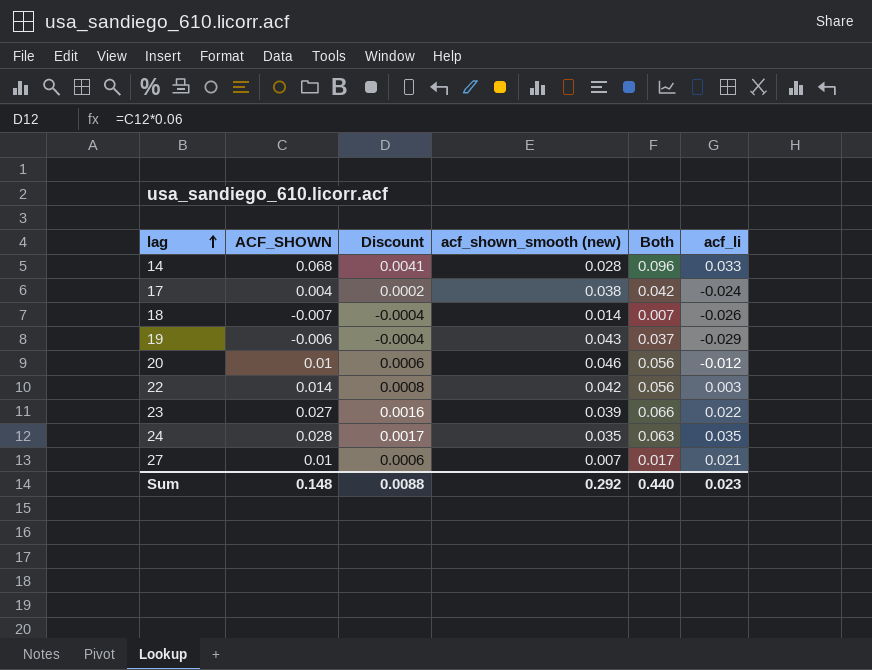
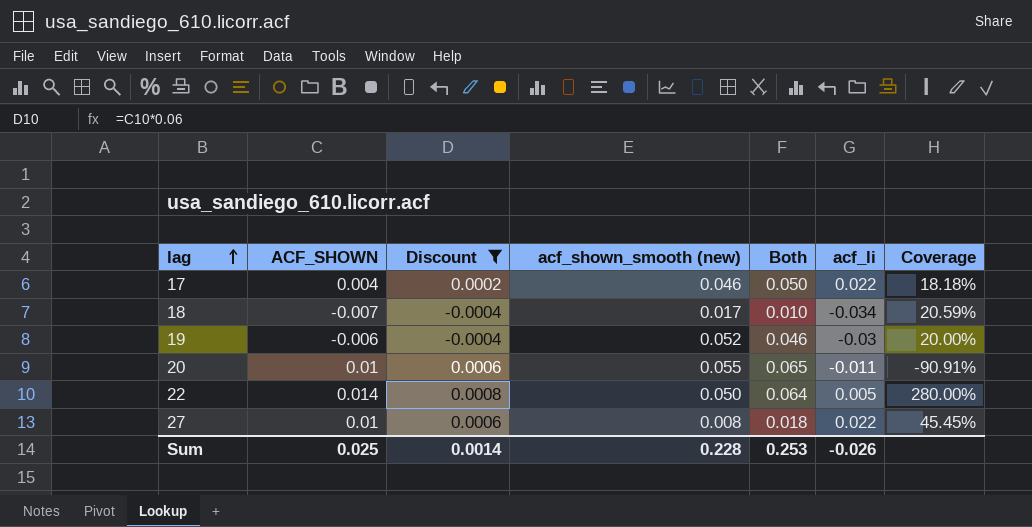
filter: none -> Discount <= 0.0008
column Coverage | formula: none -> [ACF_SHOWN] / [acf_li]
17 | acf_shown_smooth (new): 0.038 -> 0.046
17 | Both: 0.042 -> 0.050
17 | acf_li: -0.024 -> 0.022
18 | acf_shown_smooth (new): 0.014 -> 0.017
18 | Both: 0.007 -> 0.010
18 | acf_li: -0.026 -> -0.034
19 | acf_shown_smooth (new): 0.043 -> 0.052
19 | Both: 0.037 -> 0.046
19 | acf_li: -0.029 -> -0.03
20 | acf_shown_smooth (new): 0.046 -> 0.055
20 | Both: 0.056 -> 0.065
20 | acf_li: -0.012 -> -0.011
22 | acf_shown_smooth (new): 0.042 -> 0.050
22 | Both: 0.056 -> 0.064
22 | acf_li: 0.003 -> 0.005
27 | acf_shown_smooth (new): 0.007 -> 0.008
27 | Both: 0.017 -> 0.018
27 | acf_li: 0.021 -> 0.022
Sum | ACF_SHOWN: 0.148 -> 0.025
Sum | Discount: 0.0088 -> 0.0014
Sum | acf_shown_smooth (new): 0.292 -> 0.228
Sum | Both: 0.440 -> 0.253
Sum | acf_li: 0.023 -> -0.026

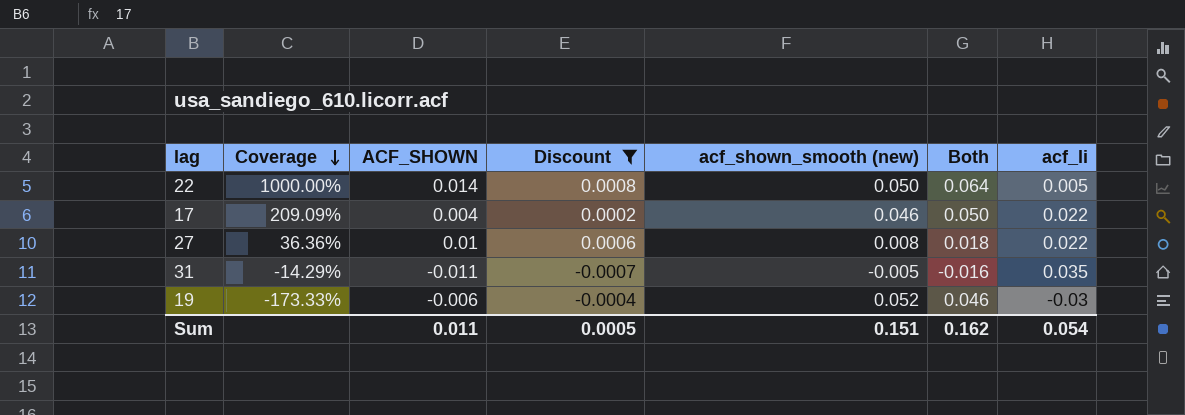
row order: lag ascending -> Coverage descending
column Coverage | formula: [ACF_SHOWN] / [acf_li] -> [acf_shown_smooth (new)] / [acf_li]
column Coverage | position: 7 -> 2
row 18: -0.007 | -0.0004 | 0.017 | 0.010 | -0.034 | 20.59% -> none
row 20: 0.01 | 0.0006 | 0.055 | 0.065 | -0.011 | -90.91% -> none
row 31: none -> -14.29% | -0.011 | -0.0007 | -0.005 | -0.016 | 0.035
Sum | ACF_SHOWN: 0.025 -> 0.011
Sum | Discount: 0.0014 -> 0.0005
Sum | acf_shown_smooth (new): 0.228 -> 0.151
Sum | Both: 0.253 -> 0.162
Sum | acf_li: -0.026 -> 0.054

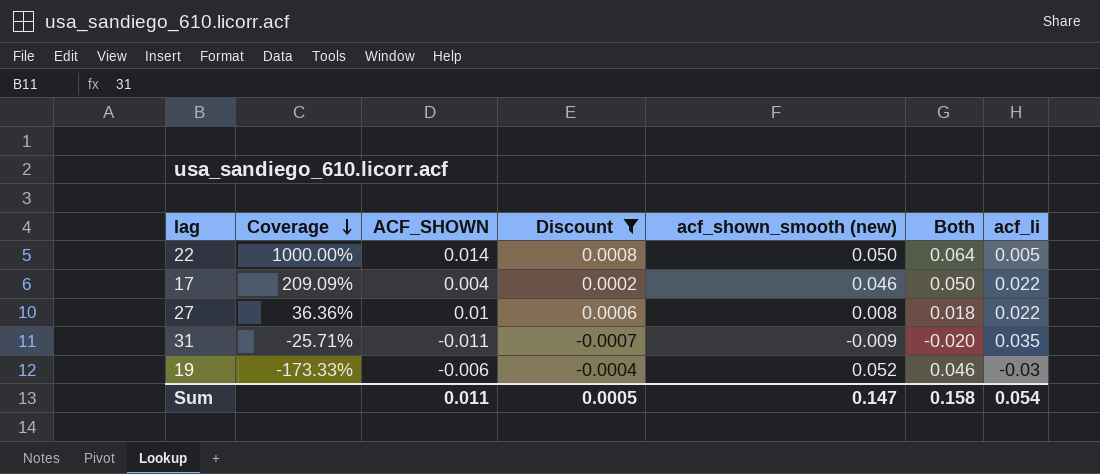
31 | Coverage: -14.29% -> -25.71%
31 | acf_shown_smooth (new): -0.005 -> -0.009
31 | Both: -0.016 -> -0.020
Sum | acf_shown_smooth (new): 0.151 -> 0.147
Sum | Both: 0.162 -> 0.158

